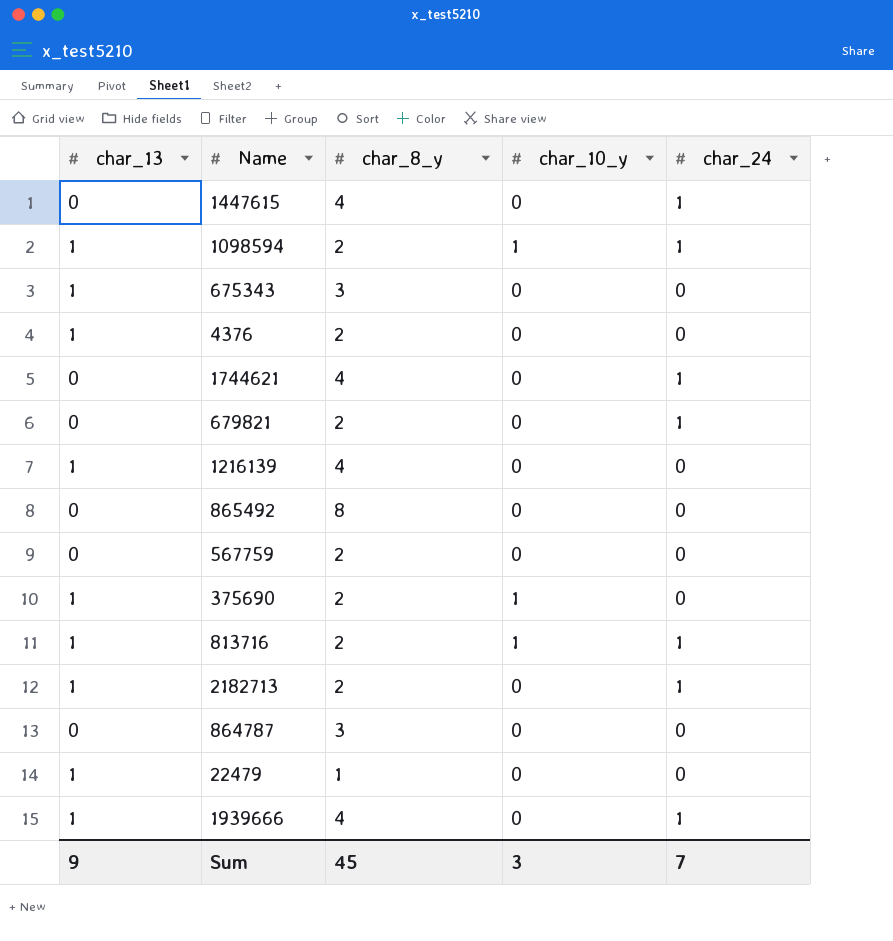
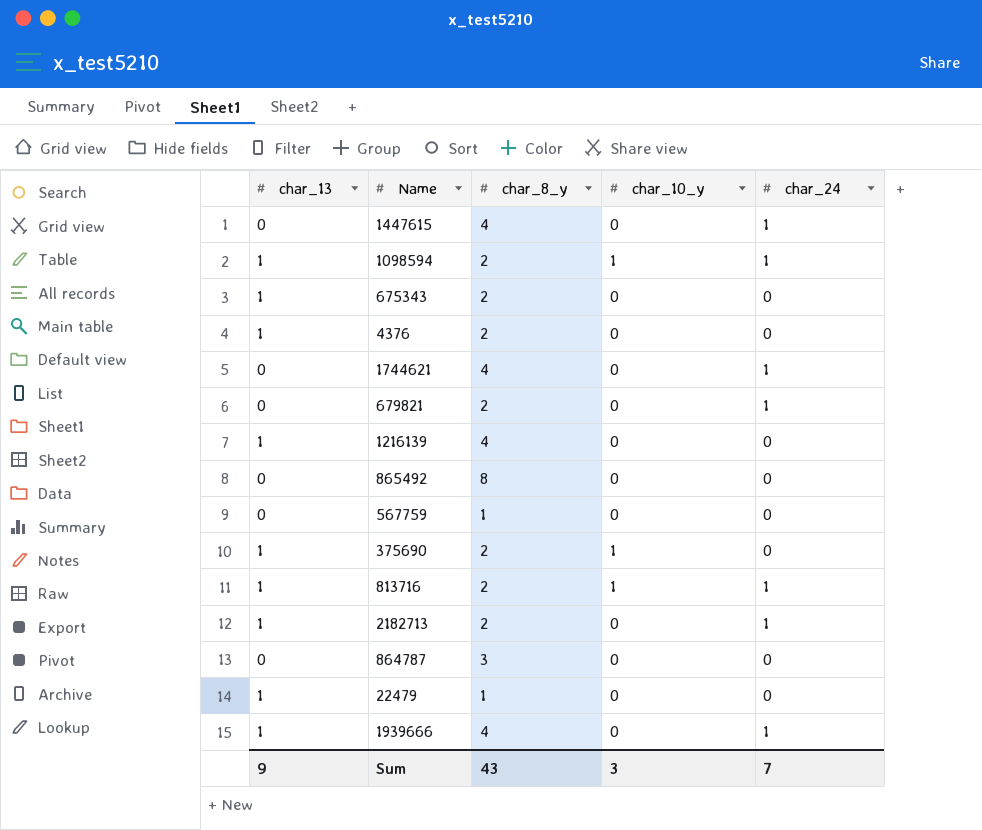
675343 | char_8_y: 3 -> 2
567759 | char_8_y: 2 -> 1
Sum | char_8_y: 45 -> 43

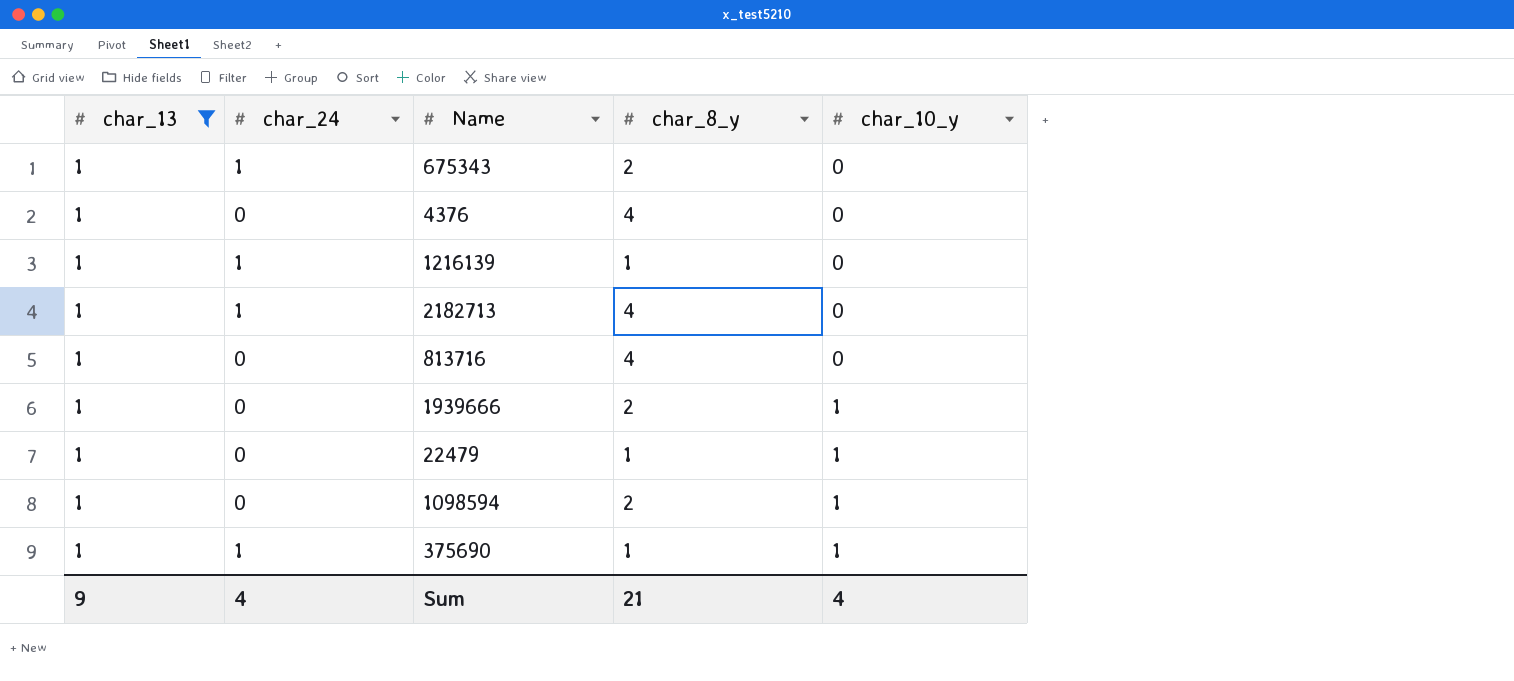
filter: none -> char_13 = 1
row order: none -> char_10_y ascending
column char_24 | position: 5 -> 2
675343 | char_24: 0 -> 1
4376 | char_8_y: 2 -> 4
1216139 | char_24: 0 -> 1
1216139 | char_8_y: 4 -> 1
2182713 | char_8_y: 2 -> 4
813716 | char_24: 1 -> 0
813716 | char_8_y: 2 -> 4
813716 | char_10_y: 1 -> 0
1939666 | char_24: 1 -> 0
1939666 | char_8_y: 4 -> 2
1939666 | char_10_y: 0 -> 1
22479 | char_10_y: 0 -> 1
1098594 | char_24: 1 -> 0
375690 | char_24: 0 -> 1
375690 | char_8_y: 2 -> 1
Sum | char_24: 7 -> 4
Sum | char_8_y: 43 -> 21
Sum | char_10_y: 3 -> 4

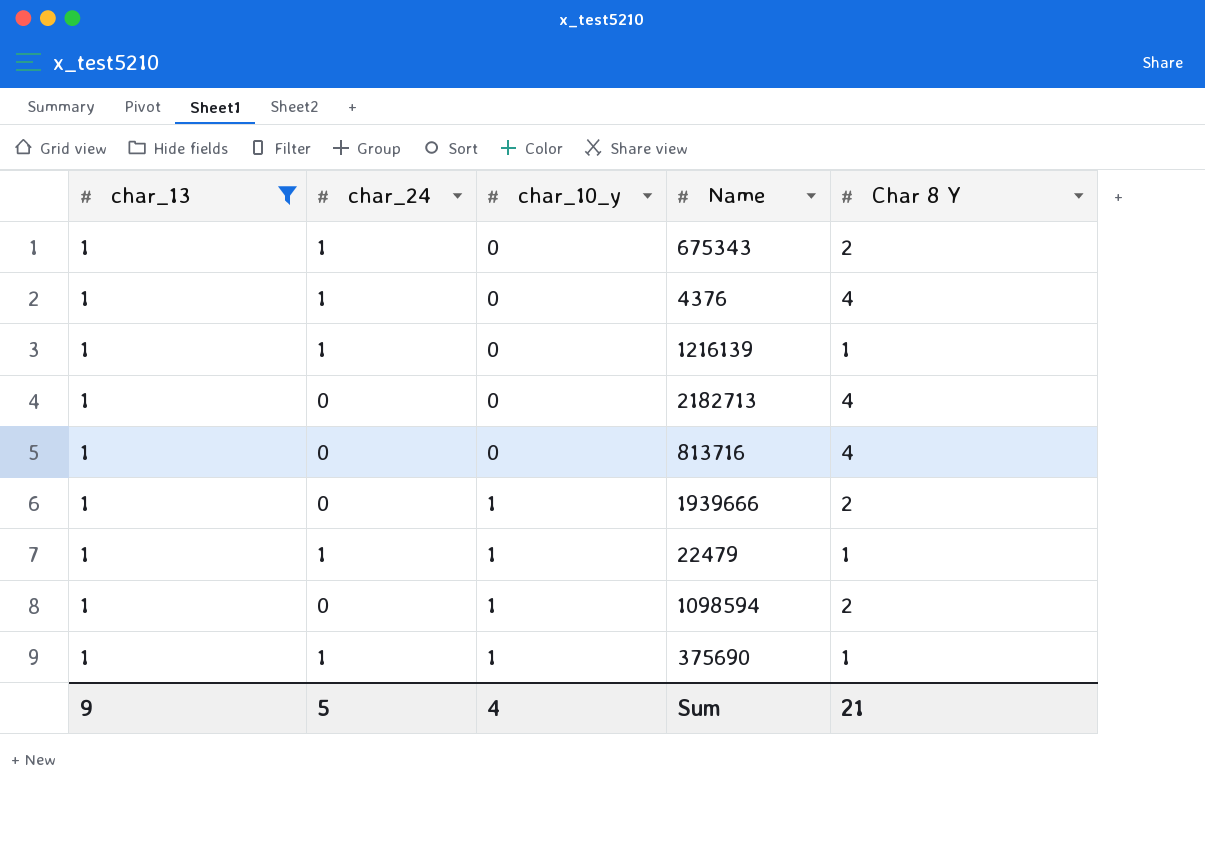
column char_10_y | position: 5 -> 3
column name: char_8_y -> Char 8 Y
4376 | char_24: 0 -> 1
2182713 | char_24: 1 -> 0
22479 | char_24: 0 -> 1
Sum | char_24: 4 -> 5

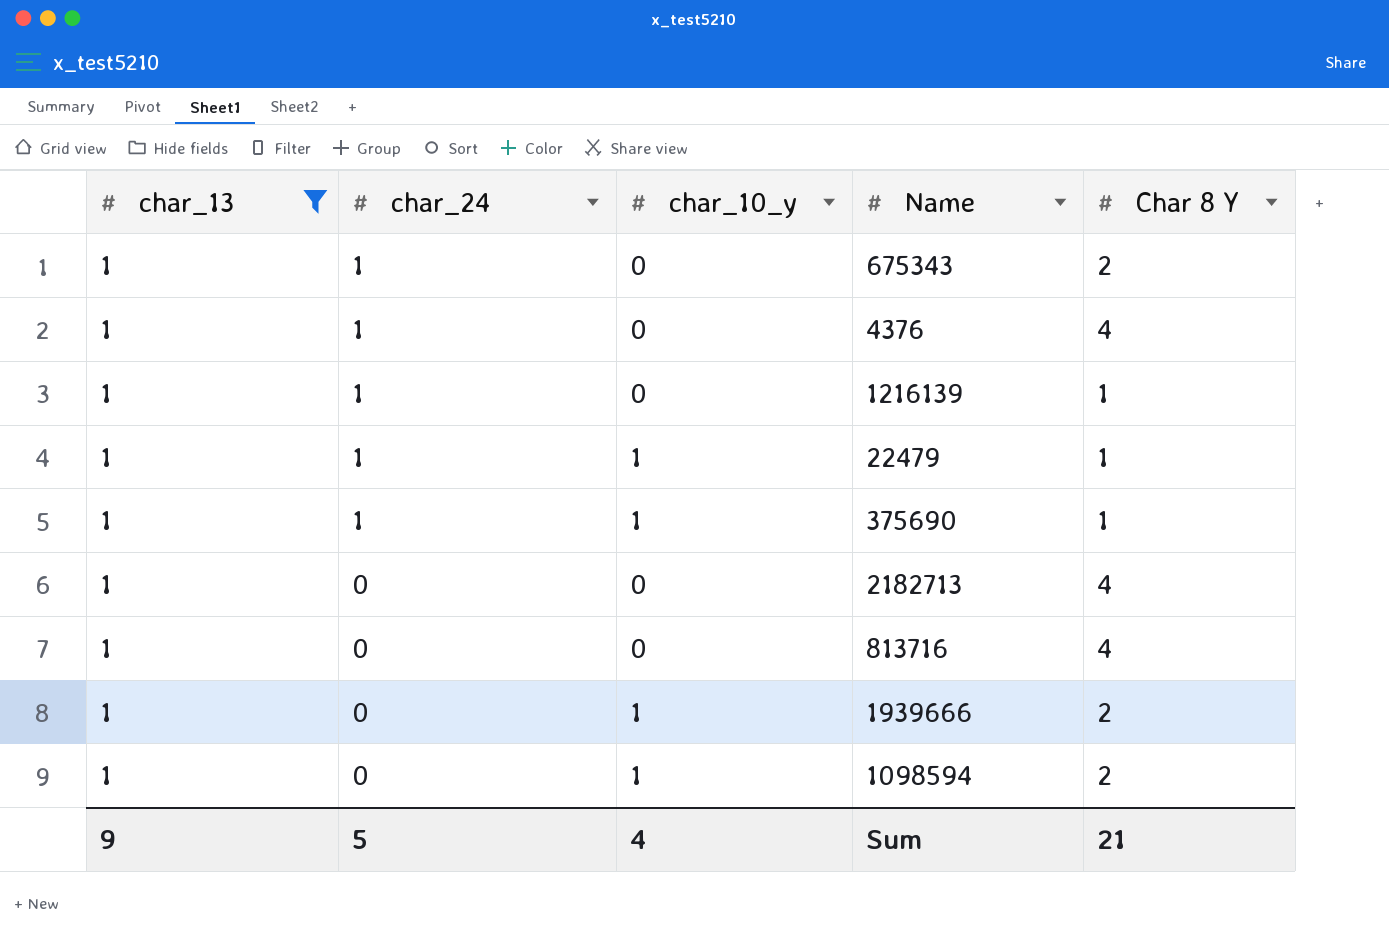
row order: char_10_y ascending -> char_24 descending

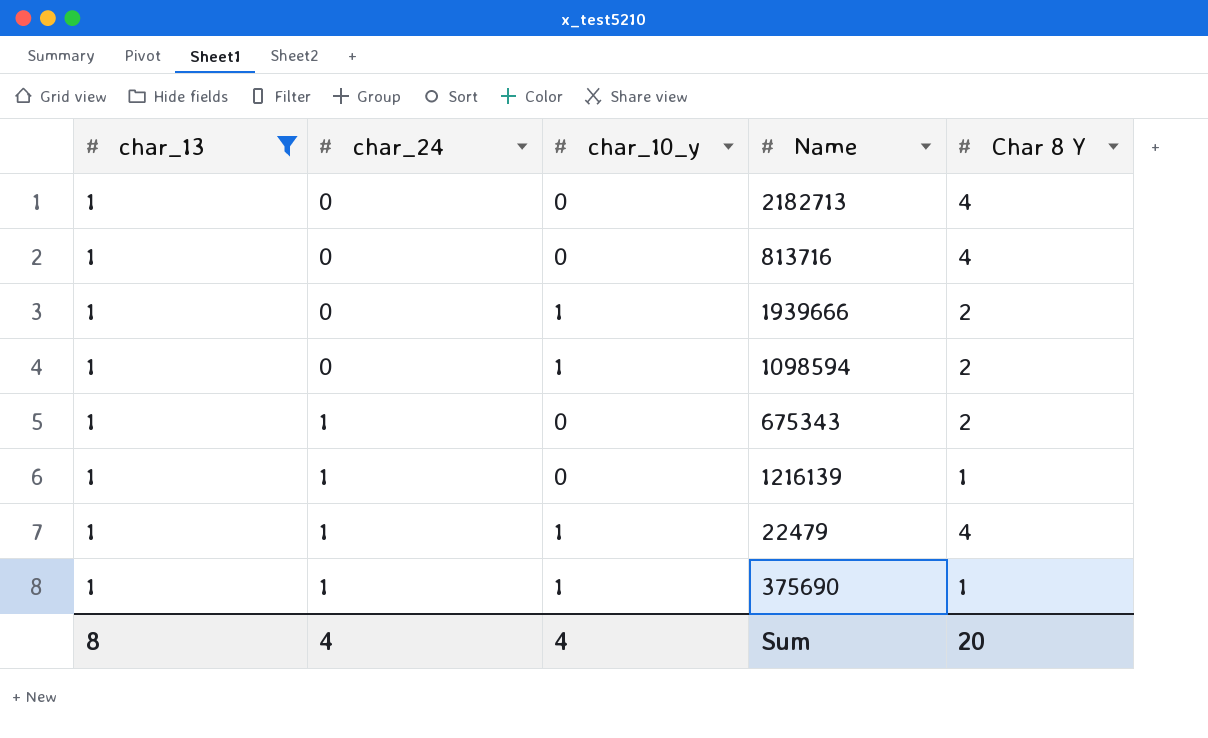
row order: char_24 descending -> char_24 ascending
row 4376: 1 | 1 | 0 | 4 -> none
22479 | Char 8 Y: 1 -> 4
Sum | char_13: 9 -> 8
Sum | char_24: 5 -> 4
Sum | Char 8 Y: 21 -> 20

